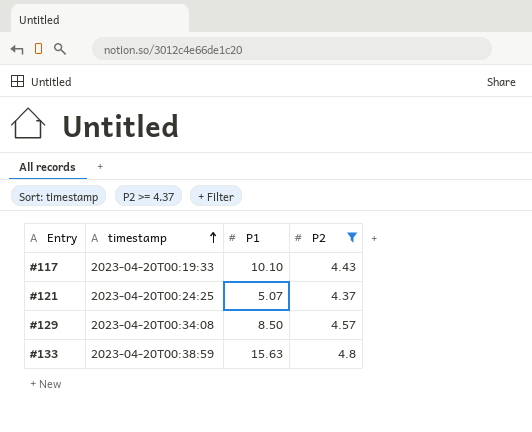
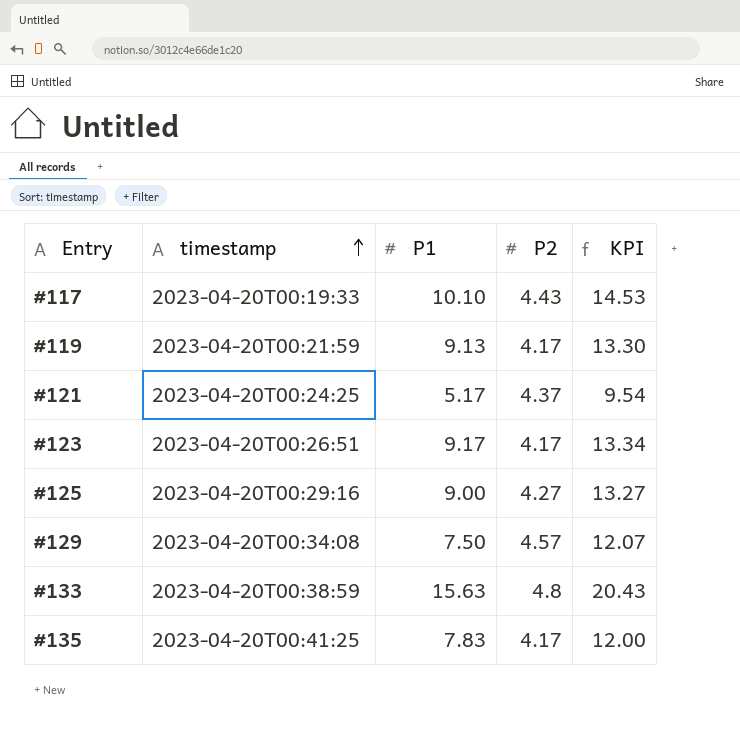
filter: P2 >= 4.37 -> none
column KPI | formula: none -> [P1] + [P2]
#121 | P1: 5.07 -> 5.17
#129 | P1: 8.50 -> 7.50

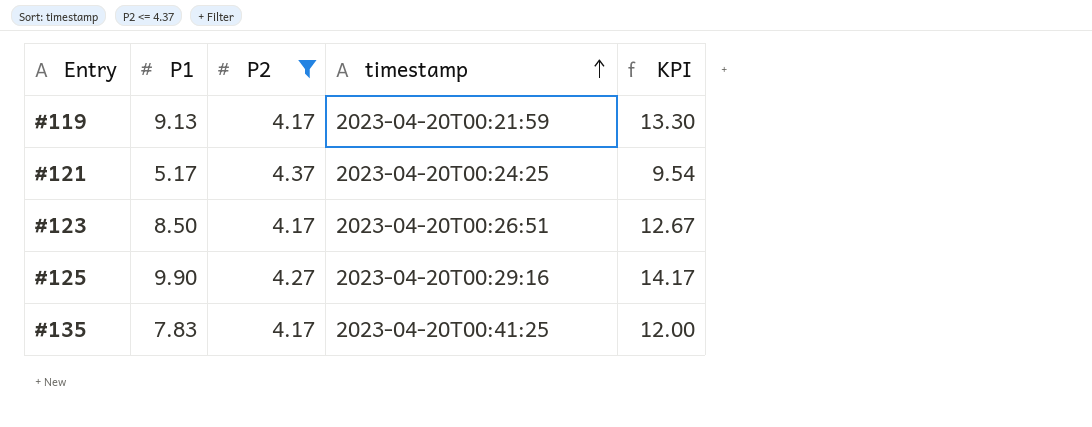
filter: none -> P2 <= 4.37
column timestamp | position: 2 -> 4
#123 | P1: 9.17 -> 8.50
#123 | KPI: 13.34 -> 12.67
#125 | P1: 9.00 -> 9.90
#125 | KPI: 13.27 -> 14.17

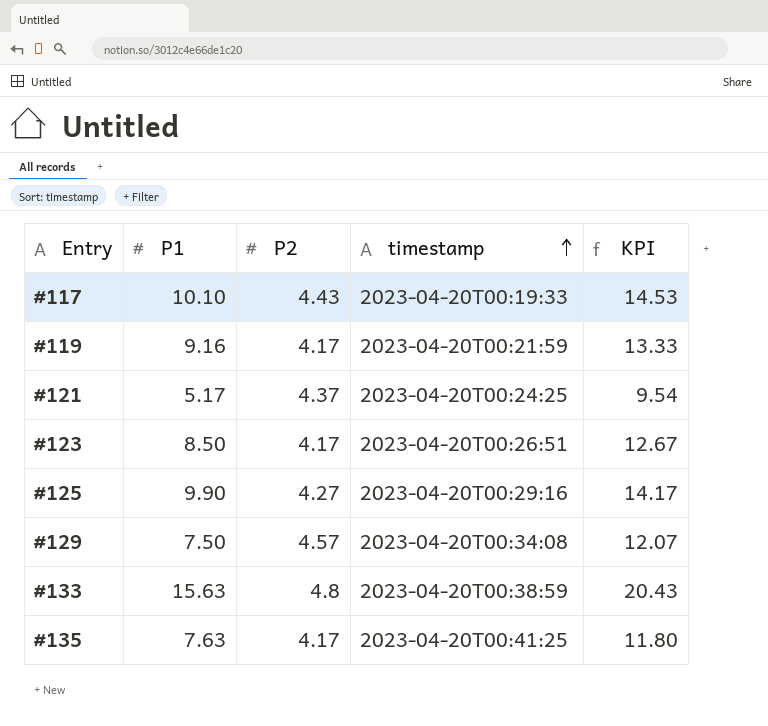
filter: P2 <= 4.37 -> none
#119 | P1: 9.13 -> 9.16
#119 | KPI: 13.30 -> 13.33
#135 | P1: 7.83 -> 7.63
#135 | KPI: 12.00 -> 11.80

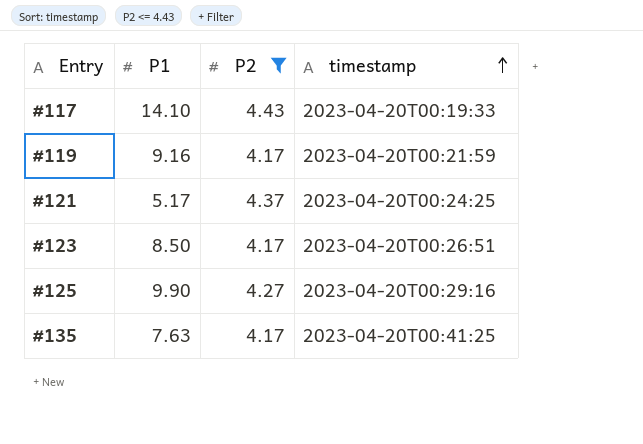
filter: none -> P2 <= 4.43
column KPI | formula: [P1] + [P2] -> none
#117 | P1: 10.10 -> 14.10

